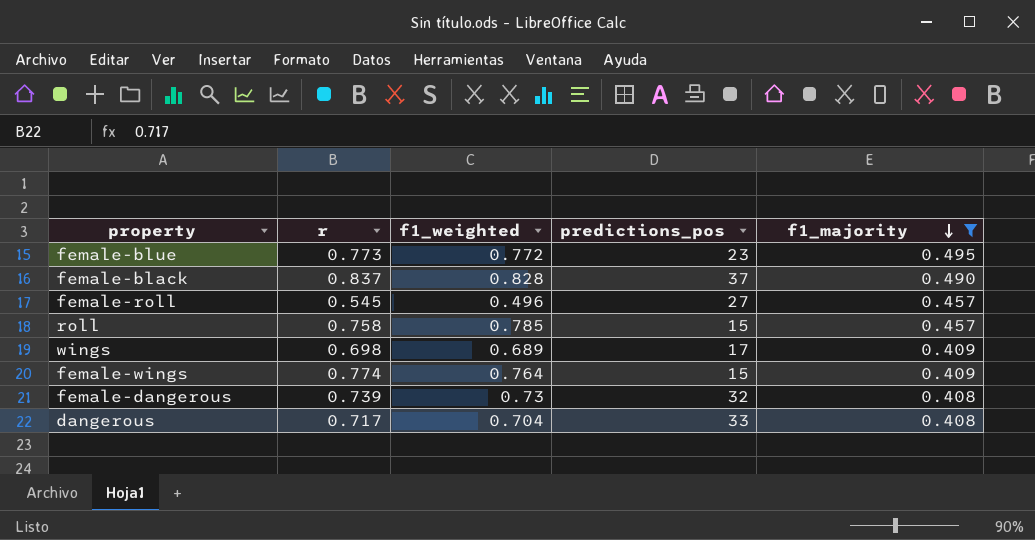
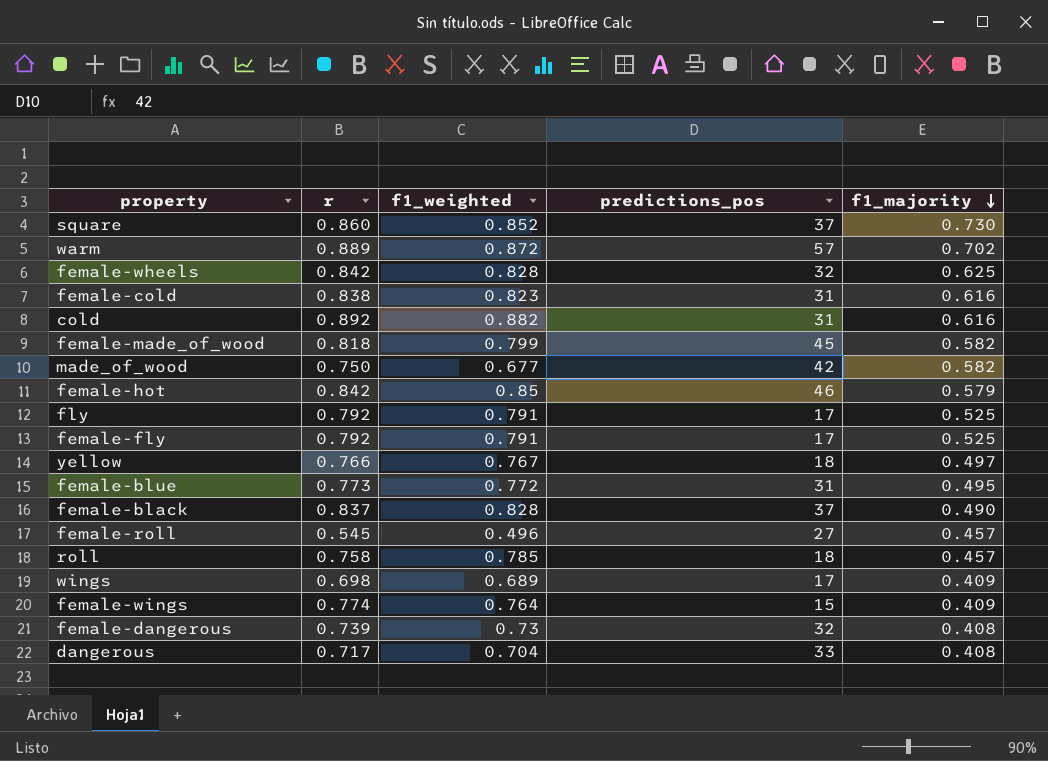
filter: f1_majority <= 0.495 -> none
female-blue | predictions_pos: 23 -> 31
roll | predictions_pos: 15 -> 18

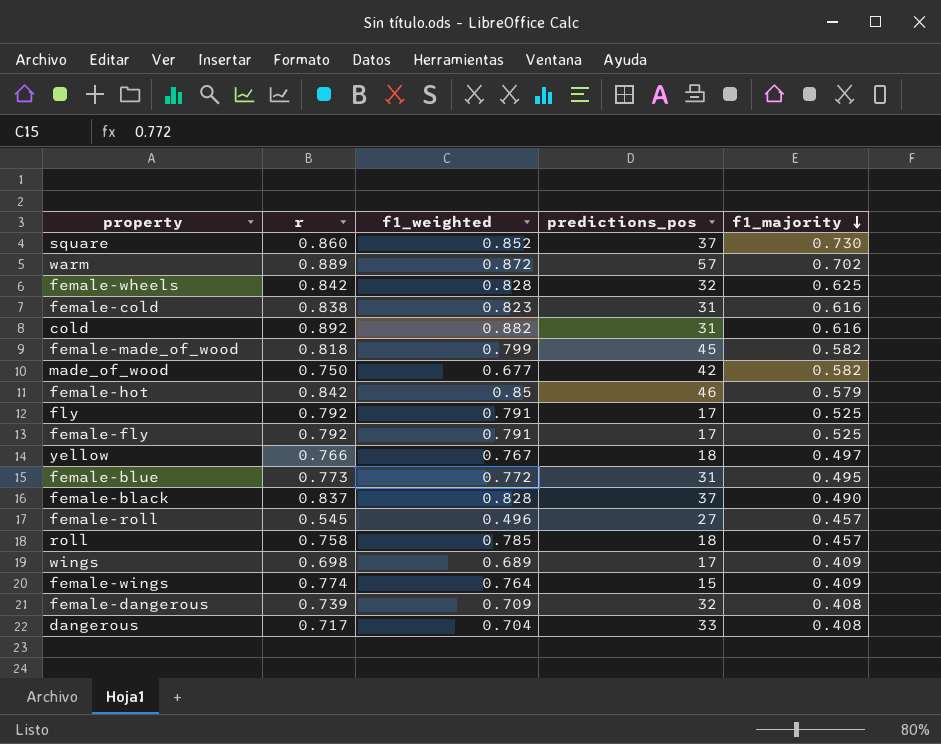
female-dangerous | f1_weighted: 0.73 -> 0.709

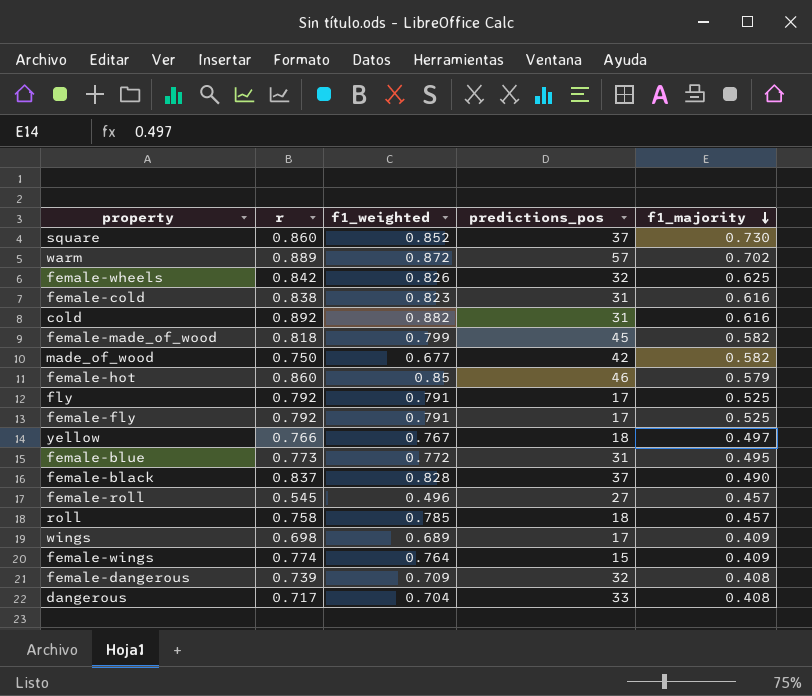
female-wheels | f1_weighted: 0.828 -> 0.826
female-hot | r: 0.842 -> 0.860

